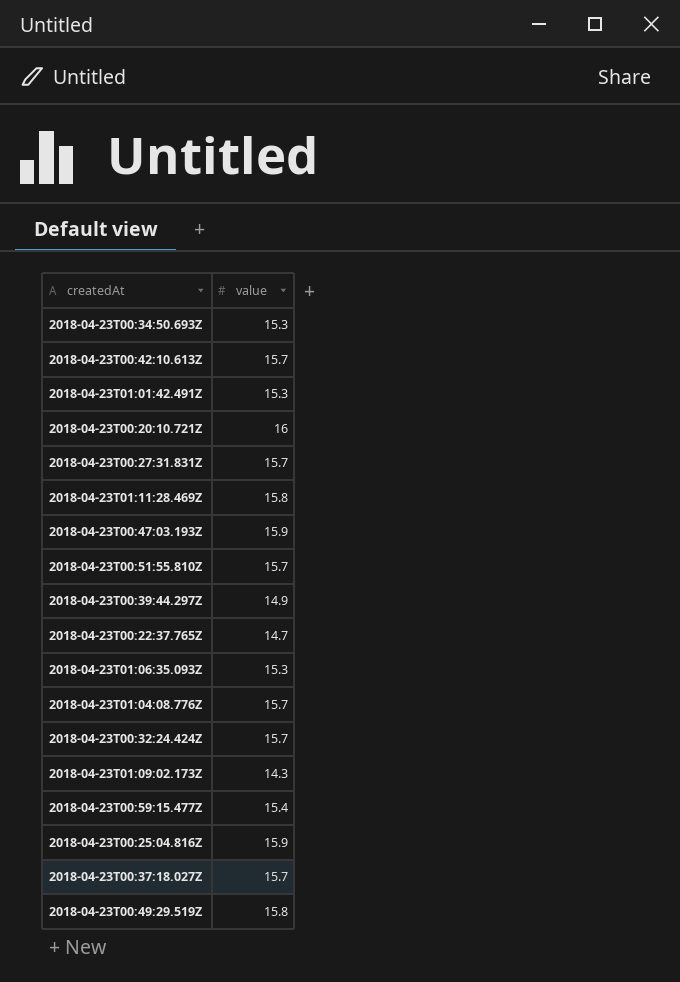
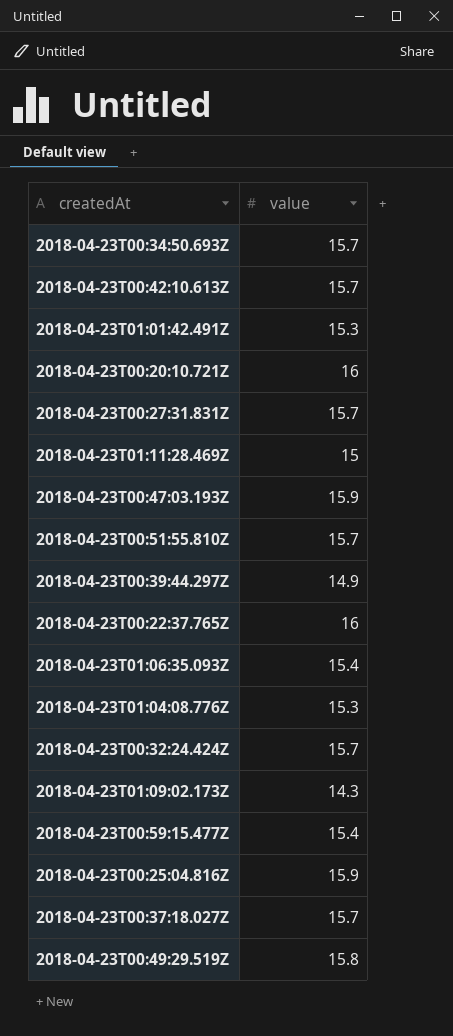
2018-04-23T00:34:50.693Z | value: 15.3 -> 15.7
2018-04-23T01:11:28.469Z | value: 15.8 -> 15
2018-04-23T00:22:37.765Z | value: 14.7 -> 16
2018-04-23T01:06:35.093Z | value: 15.3 -> 15.4
2018-04-23T01:04:08.776Z | value: 15.7 -> 15.3

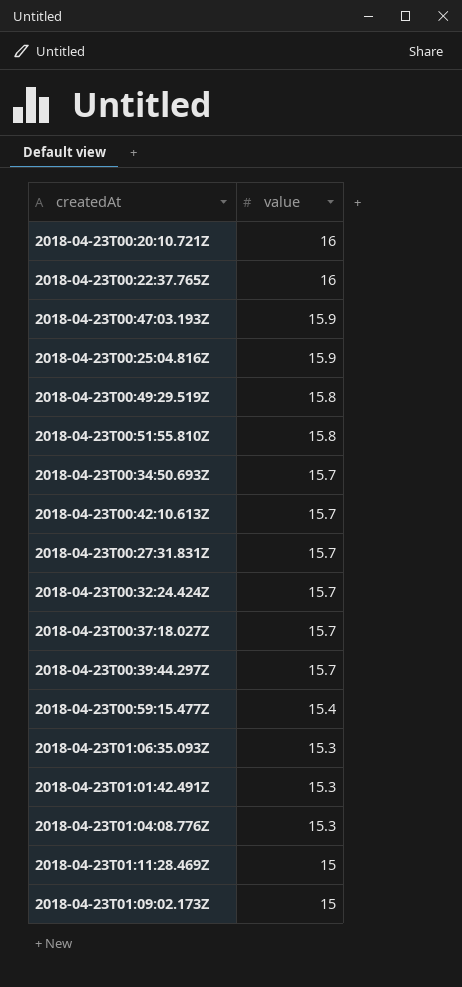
row order: none -> value descending
2018-04-23T00:51:55.810Z | value: 15.7 -> 15.8
2018-04-23T00:39:44.297Z | value: 14.9 -> 15.7
2018-04-23T01:06:35.093Z | value: 15.4 -> 15.3
2018-04-23T01:09:02.173Z | value: 14.3 -> 15

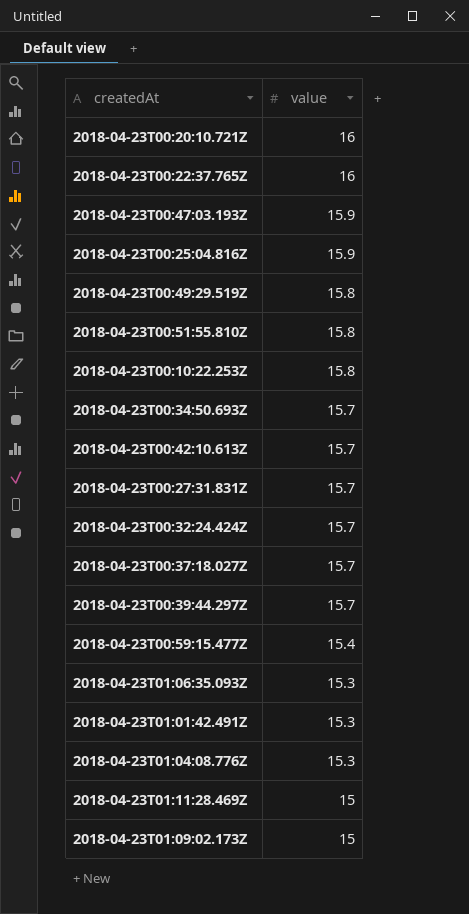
row 2018-04-23T00:10:22.253Z: none -> 15.8

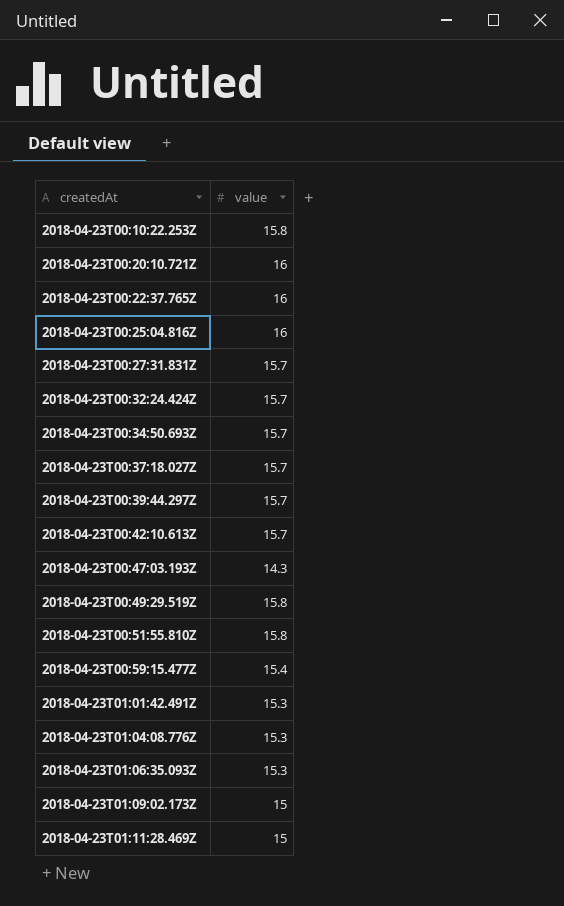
row order: value descending -> createdAt ascending
2018-04-23T00:25:04.816Z | value: 15.9 -> 16
2018-04-23T00:47:03.193Z | value: 15.9 -> 14.3

